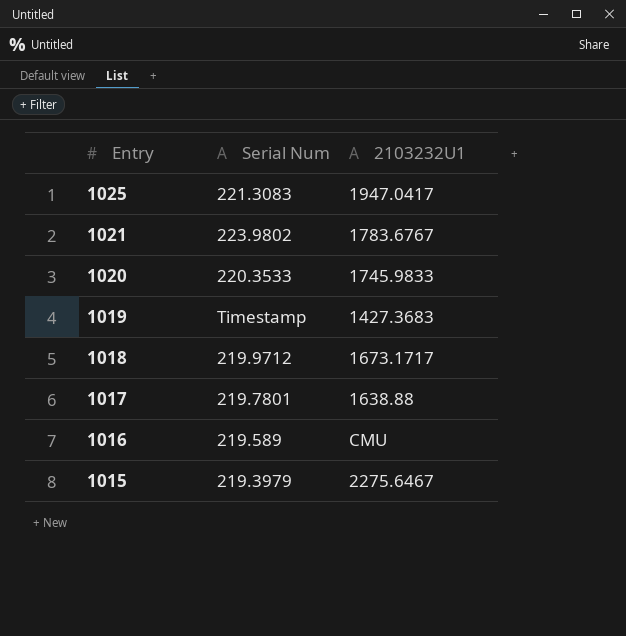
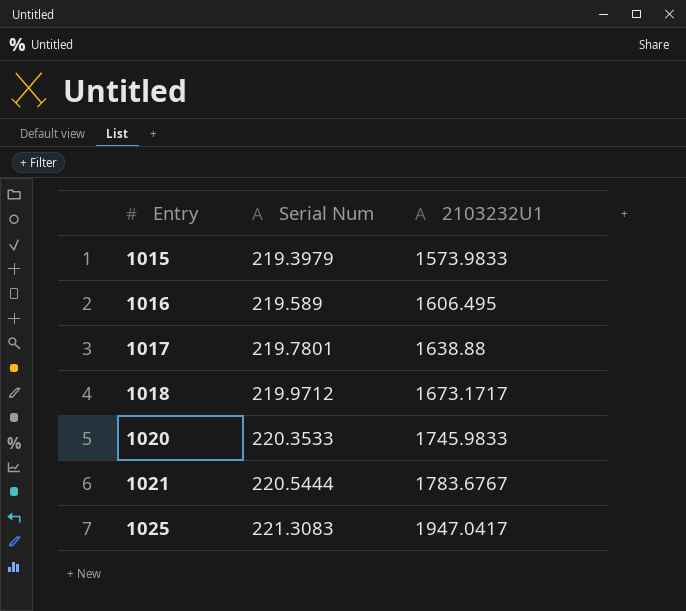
row order: Entry descending -> Entry ascending
row 1019: Timestamp | 1427.3683 -> none
1015 | 2103232U1: 2275.6467 -> 1573.9833
1016 | 2103232U1: CMU -> 1606.495
1021 | Serial Num: 223.9802 -> 220.5444

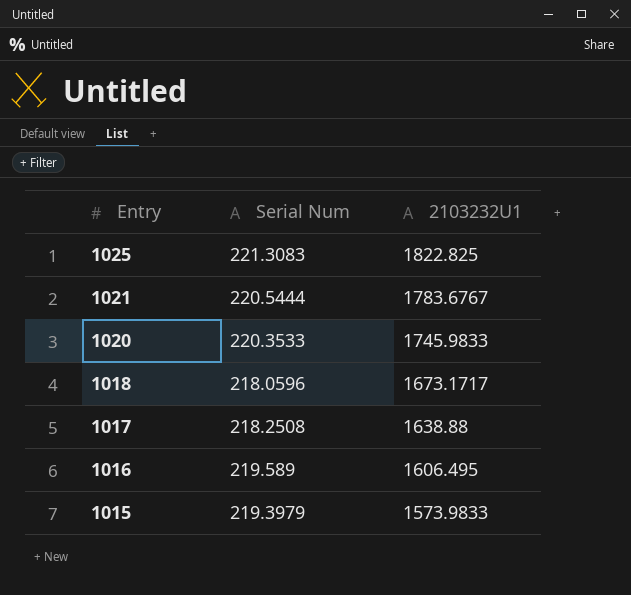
row order: Entry ascending -> Entry descending
1025 | 2103232U1: 1947.0417 -> 1822.825
1018 | Serial Num: 219.9712 -> 218.0596
1017 | Serial Num: 219.7801 -> 218.2508

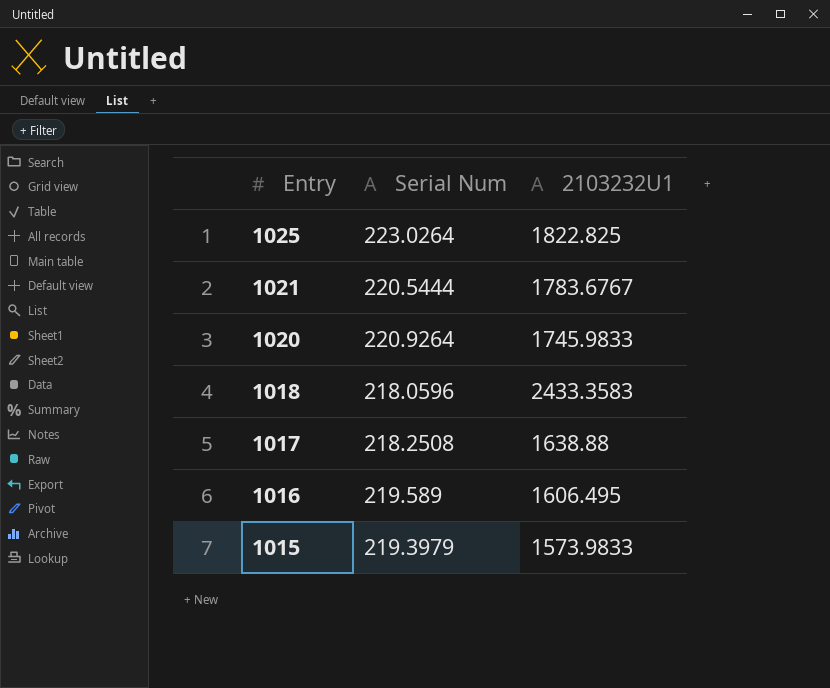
1025 | Serial Num: 221.3083 -> 223.0264
1020 | Serial Num: 220.3533 -> 220.9264
1018 | 2103232U1: 1673.1717 -> 2433.3583

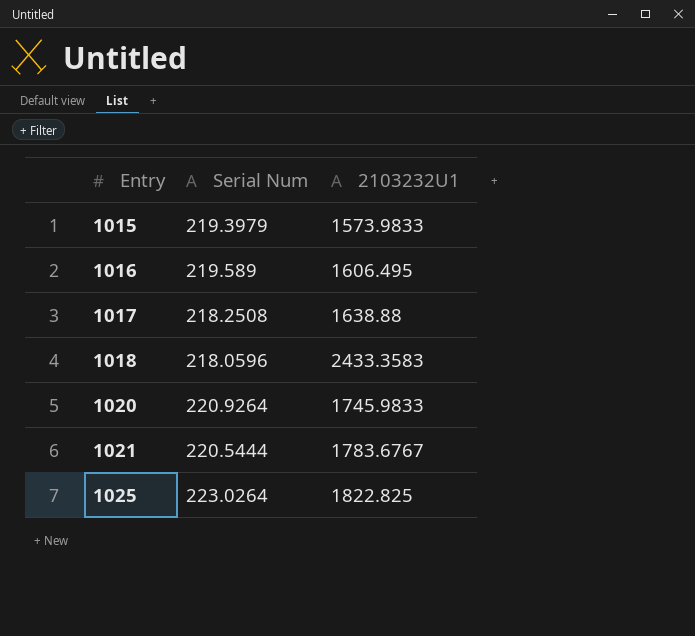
row order: Entry descending -> Entry ascending

